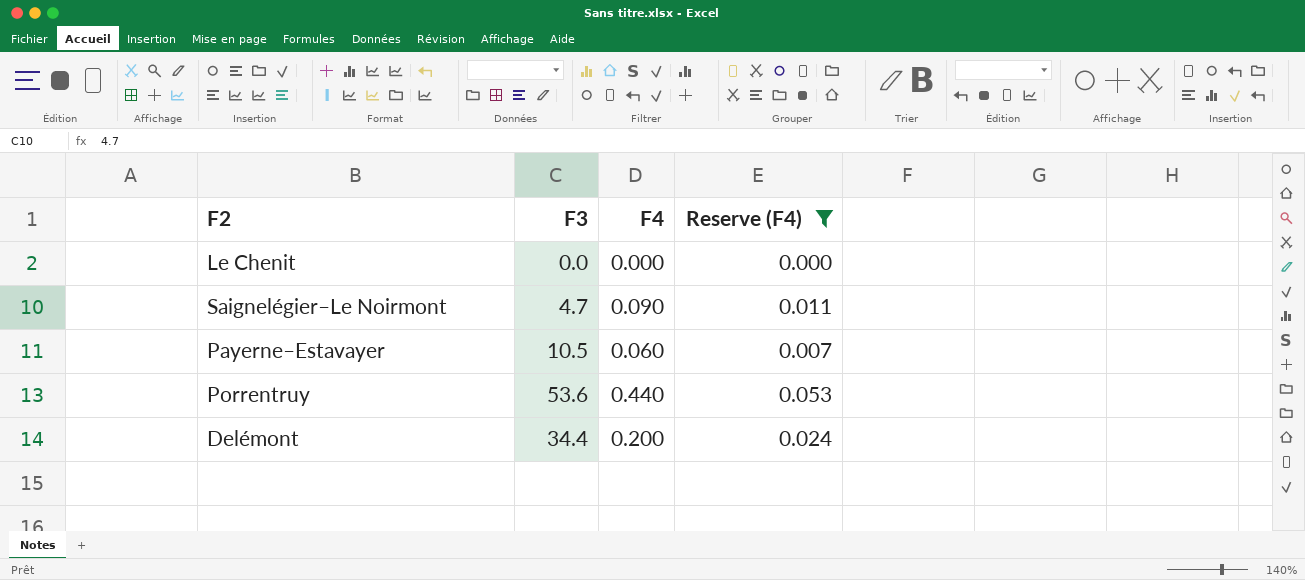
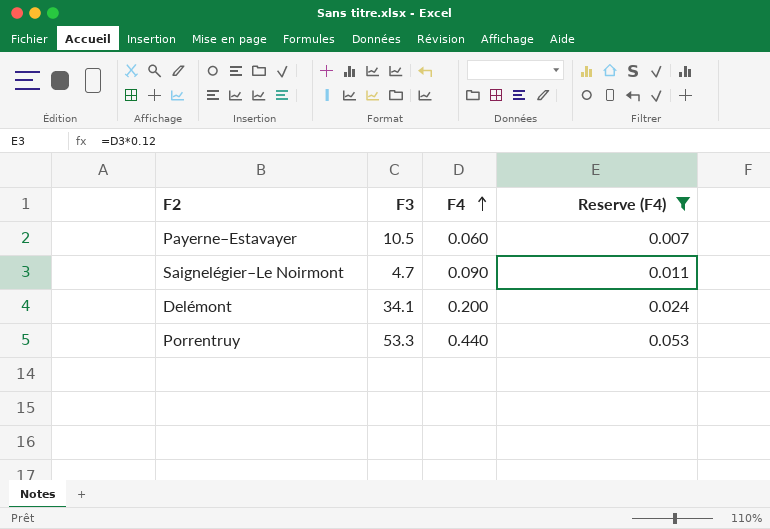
row order: none -> F4 ascending
row Le Chenit: 0.0 | 0.000 | 0.000 -> none
Delémont | F3: 34.4 -> 34.1
Porrentruy | F3: 53.6 -> 53.3

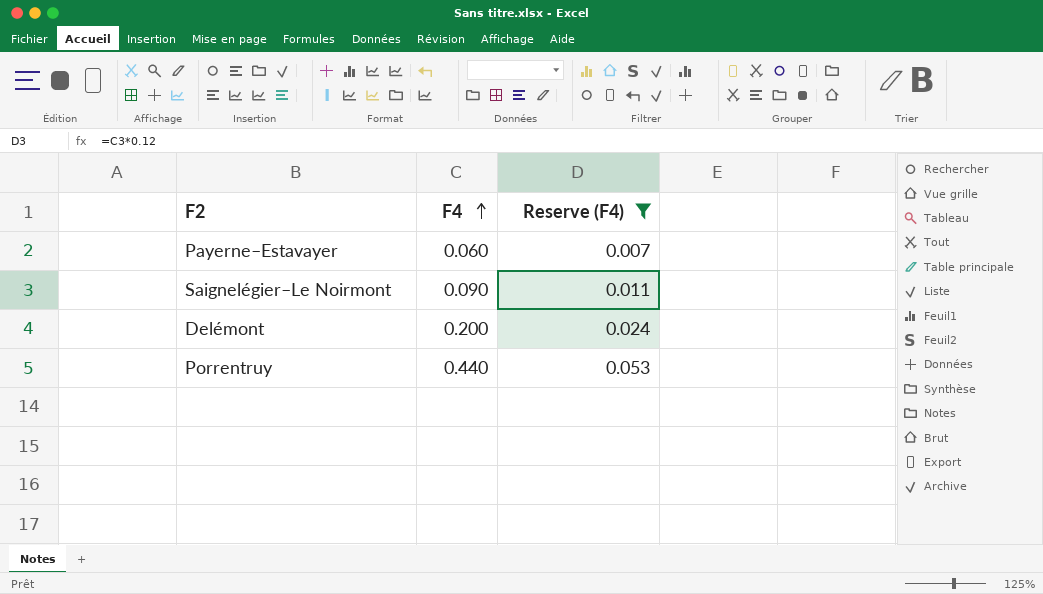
column F3 | position: 2 -> none

